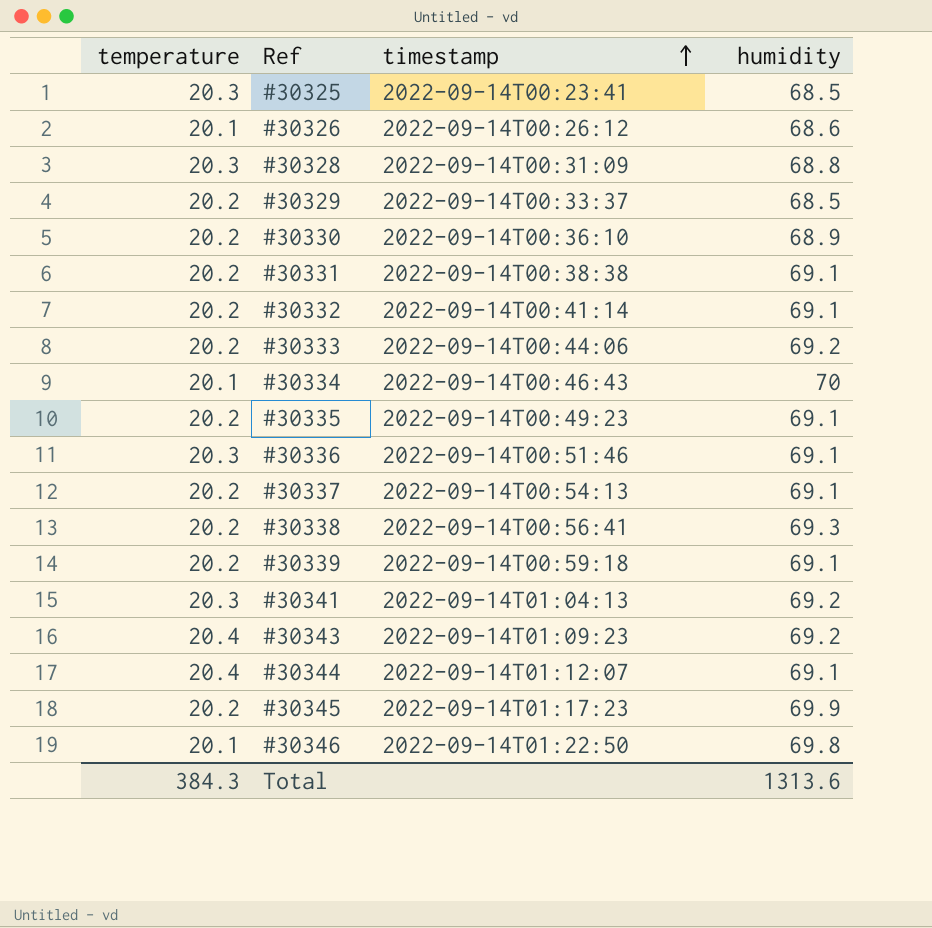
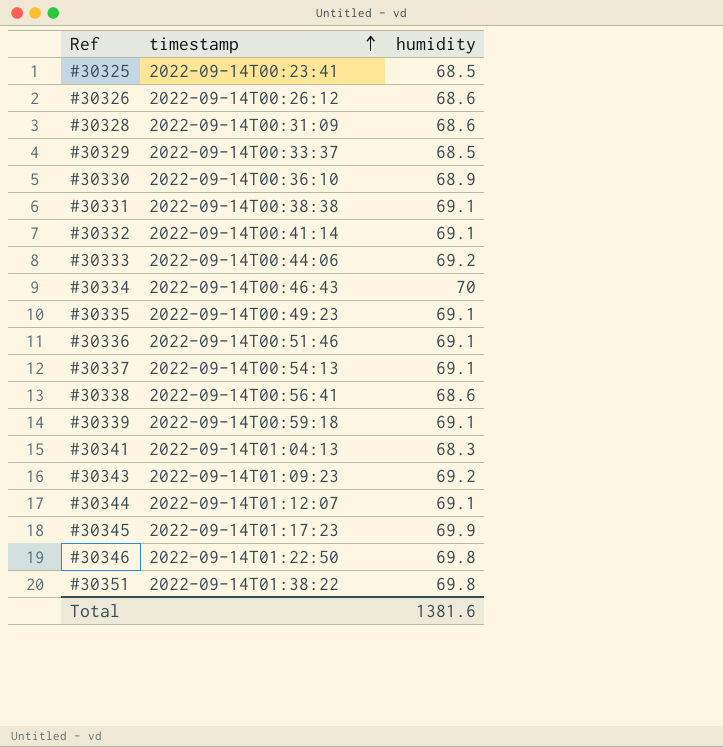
column temperature | position: 1 -> none
#30328 | humidity: 68.8 -> 68.6
#30338 | humidity: 69.3 -> 68.6
#30341 | humidity: 69.2 -> 68.3
row #30351: none -> 2022-09-14T01:38:22 | 69.8
Total | humidity: 1313.6 -> 1381.6

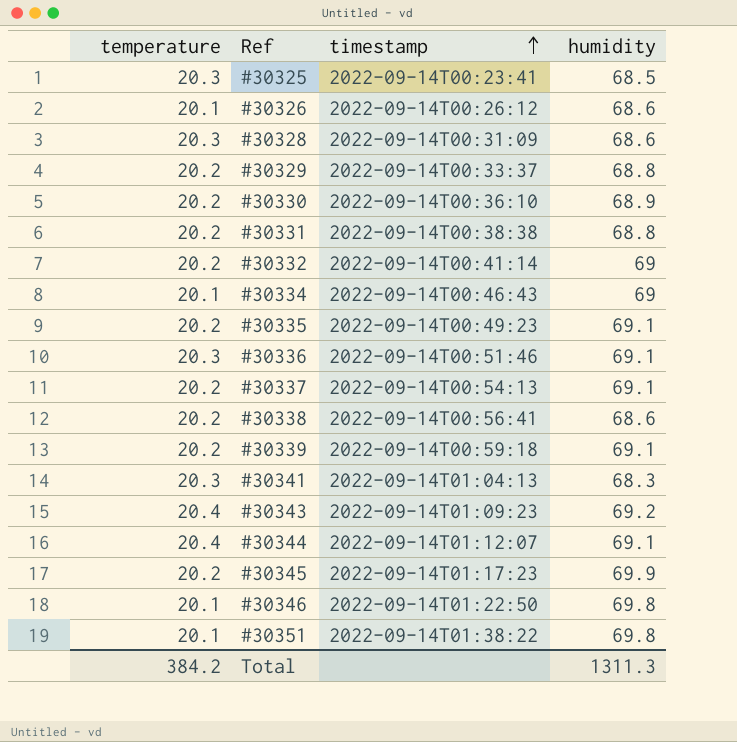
column temperature | position: none -> 1
row #30333: 2022-09-14T00:44:06 | 69.2 -> none
#30329 | humidity: 68.5 -> 68.8
#30331 | humidity: 69.1 -> 68.8
#30332 | humidity: 69.1 -> 69
#30334 | humidity: 70 -> 69
Total | humidity: 1381.6 -> 1311.3

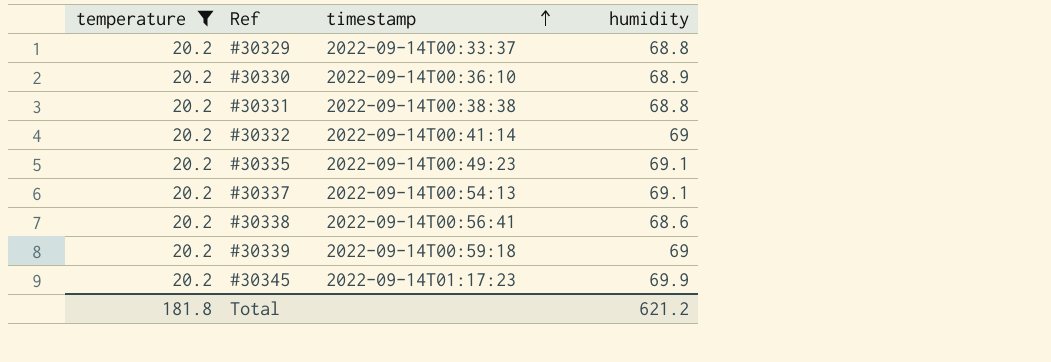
filter: none -> temperature = 20.2
#30339 | humidity: 69.1 -> 69
Total | temperature: 384.2 -> 181.8
Total | humidity: 1311.3 -> 621.2

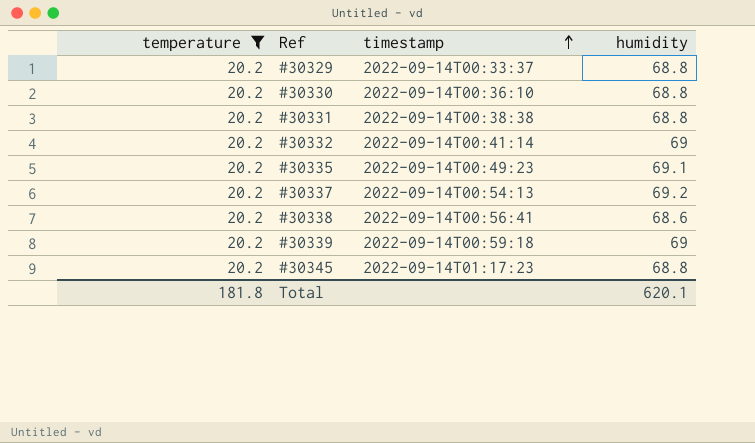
#30330 | humidity: 68.9 -> 68.8
#30337 | humidity: 69.1 -> 69.2
#30345 | humidity: 69.9 -> 68.8
Total | humidity: 621.2 -> 620.1

